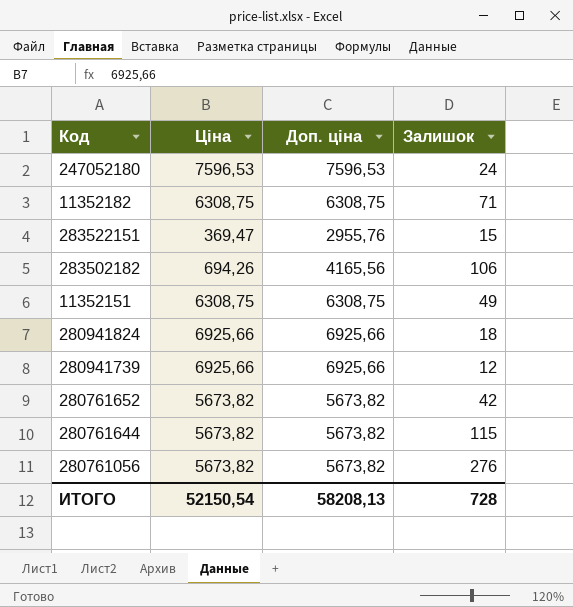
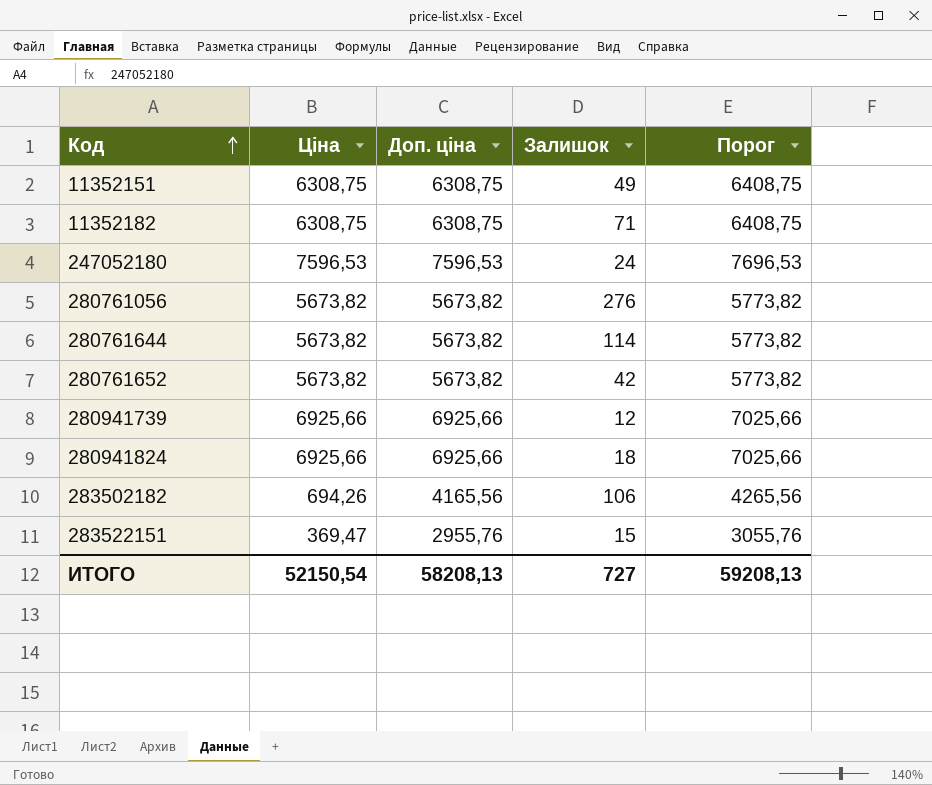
row order: none -> Код ascending
column Порог | formula: none -> [Доп. ціна] + 100
280761644 | Залишок: 115 -> 114
ИТОГО | Залишок: 728 -> 727

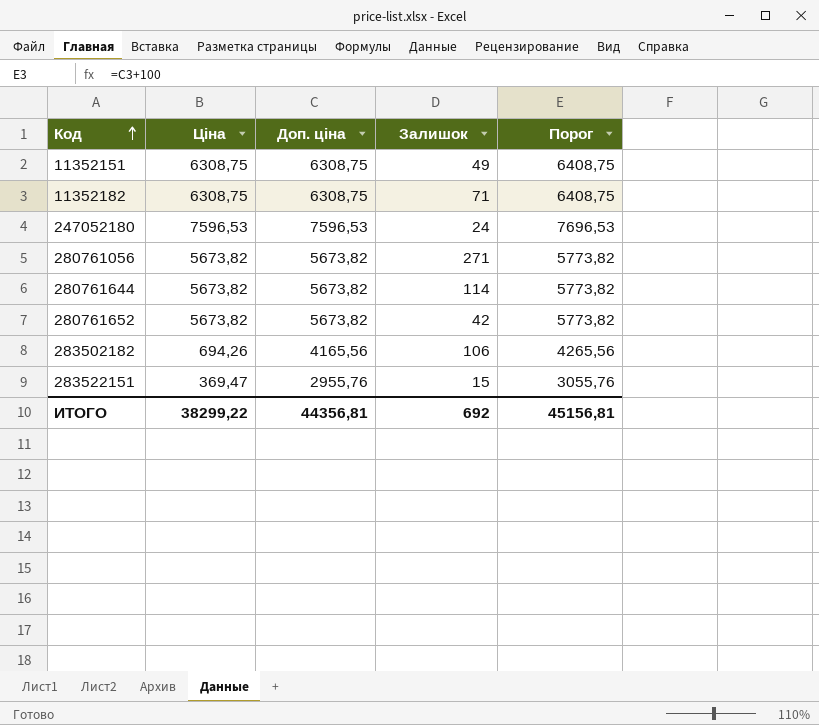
row 280941739: 6925,66 | 6925,66 | 12 | 7025,66 -> none
row 280941824: 6925,66 | 6925,66 | 18 | 7025,66 -> none
280761056 | Залишок: 276 -> 271
ИТОГО | Ціна: 52150,54 -> 38299,22
ИТОГО | Доп. ціна: 58208,13 -> 44356,81
ИТОГО | Залишок: 727 -> 692
ИТОГО | Порог: 59208,13 -> 45156,81

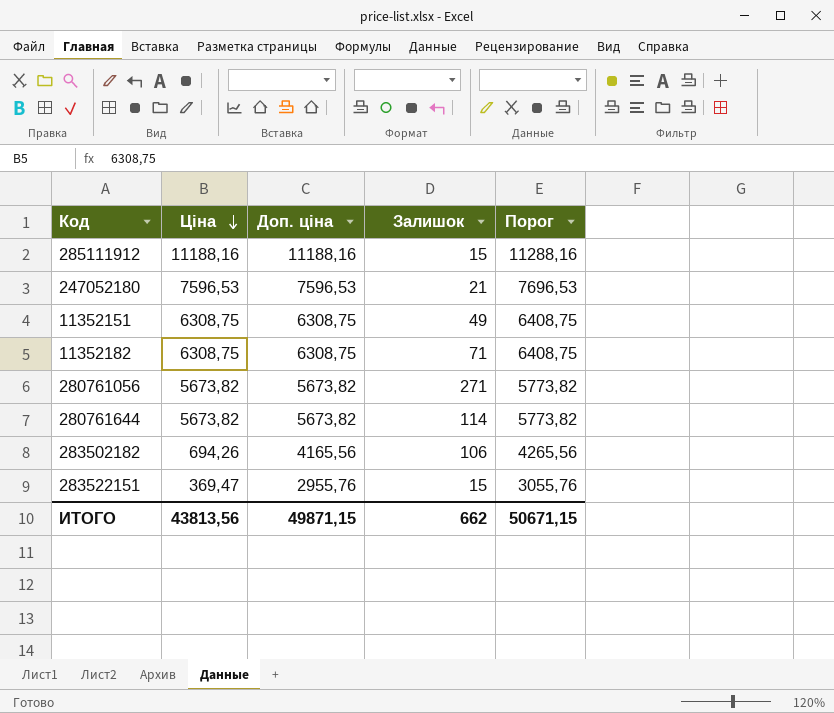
row order: Код ascending -> Ціна descending
row 280761652: 5673,82 | 5673,82 | 42 | 5773,82 -> none
row 285111912: none -> 11188,16 | 11188,16 | 15 | 11288,16
247052180 | Залишок: 24 -> 21
ИТОГО | Ціна: 38299,22 -> 43813,56
ИТОГО | Доп. ціна: 44356,81 -> 49871,15
ИТОГО | Залишок: 692 -> 662
ИТОГО | Порог: 45156,81 -> 50671,15

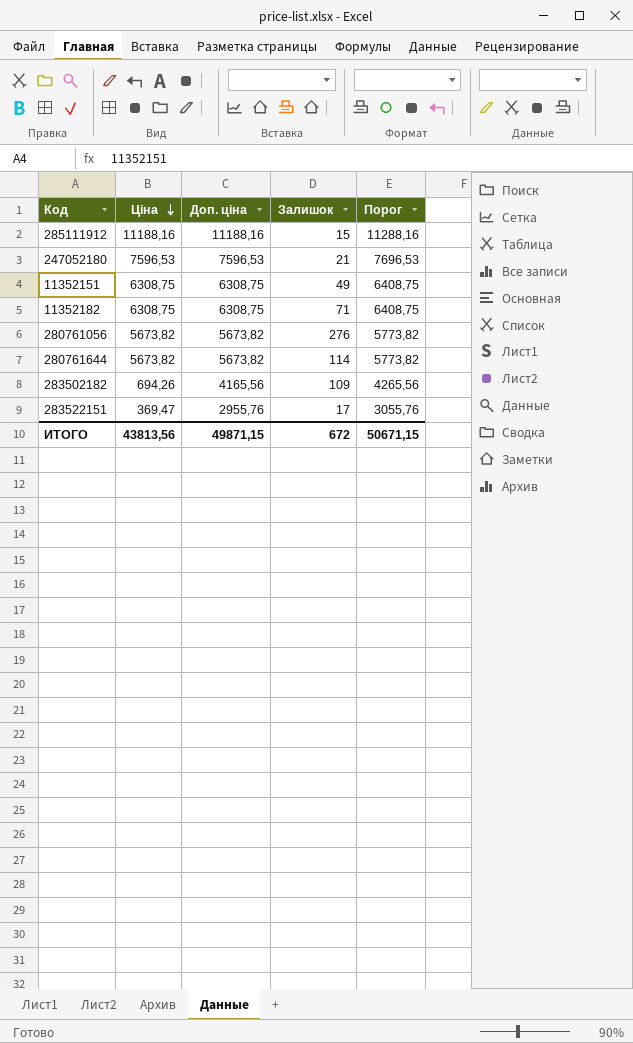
280761056 | Залишок: 271 -> 276
283502182 | Залишок: 106 -> 109
283522151 | Залишок: 15 -> 17
ИТОГО | Залишок: 662 -> 672

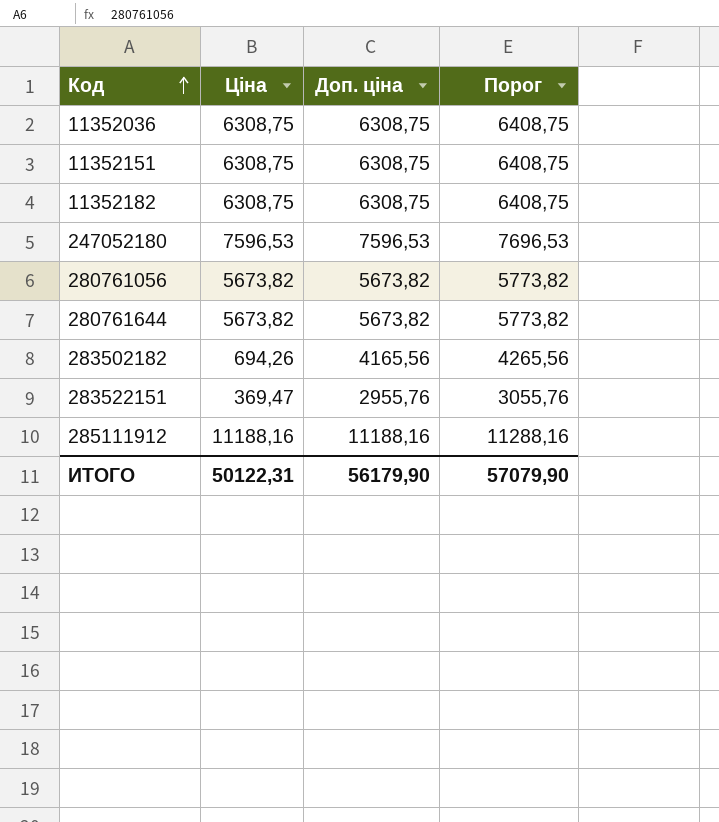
row order: Ціна descending -> Код ascending
column Залишок | position: 4 -> none
row 11352036: none -> 6308,75 | 6308,75 | 6408,75
ИТОГО | Ціна: 43813,56 -> 50122,31
ИТОГО | Доп. ціна: 49871,15 -> 56179,90
ИТОГО | Порог: 50671,15 -> 57079,90

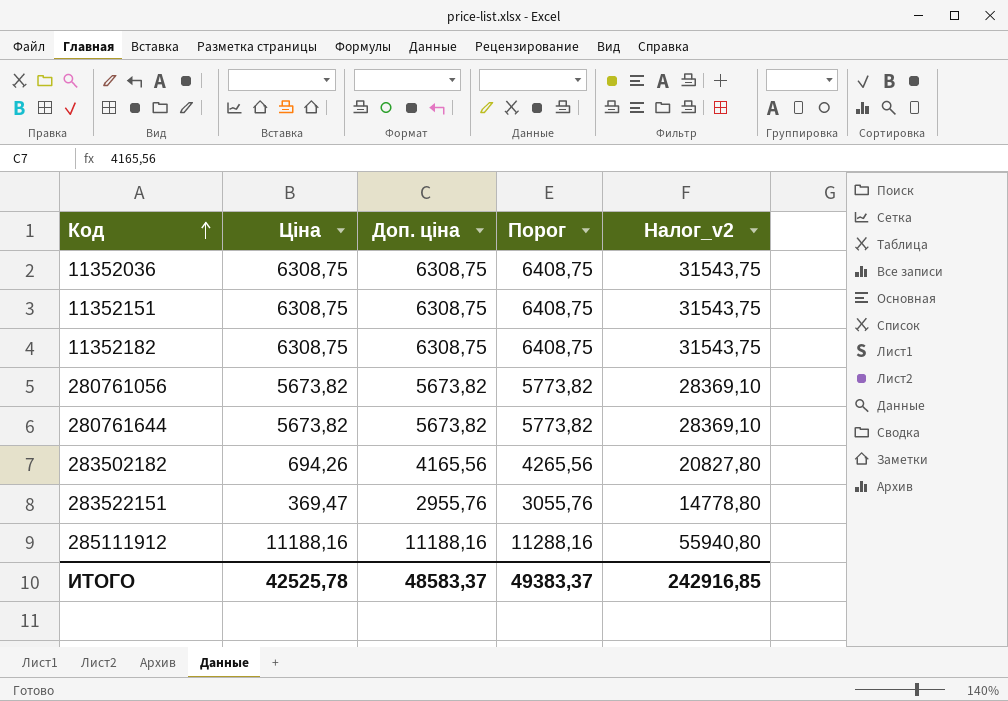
column Налог_v2 | formula: none -> [Доп. ціна] * 5
row 247052180: 7596,53 | 7596,53 | 7696,53 -> none
ИТОГО | Ціна: 50122,31 -> 42525,78
ИТОГО | Доп. ціна: 56179,90 -> 48583,37
ИТОГО | Порог: 57079,90 -> 49383,37

